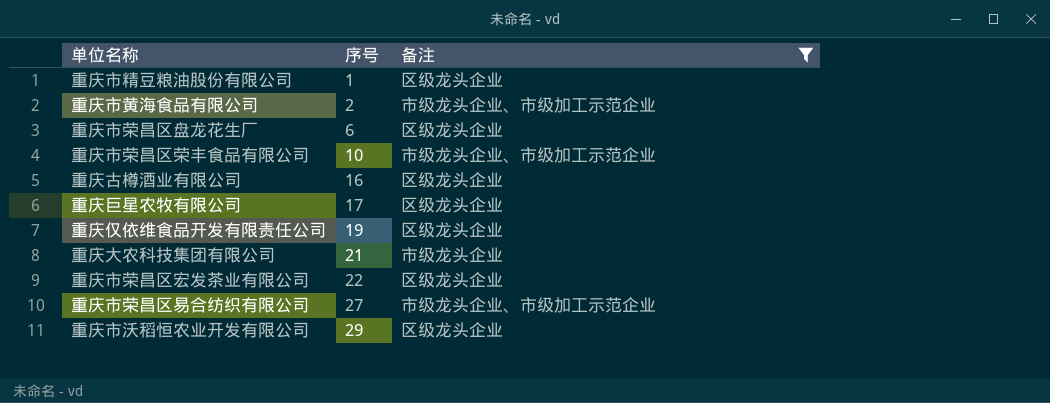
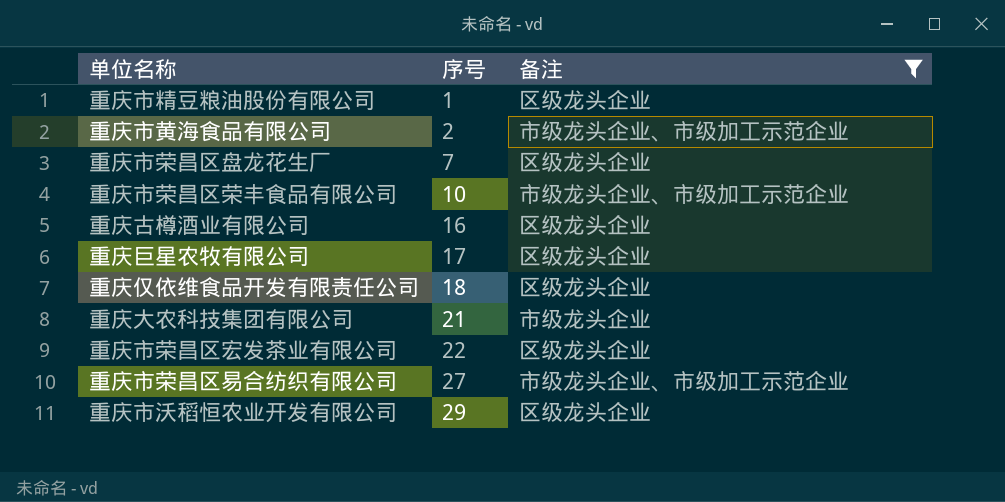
重庆市荣昌区盘龙花生厂 | 序号: 6 -> 7
重庆仅依维食品开发有限责任公司 | 序号: 19 -> 18

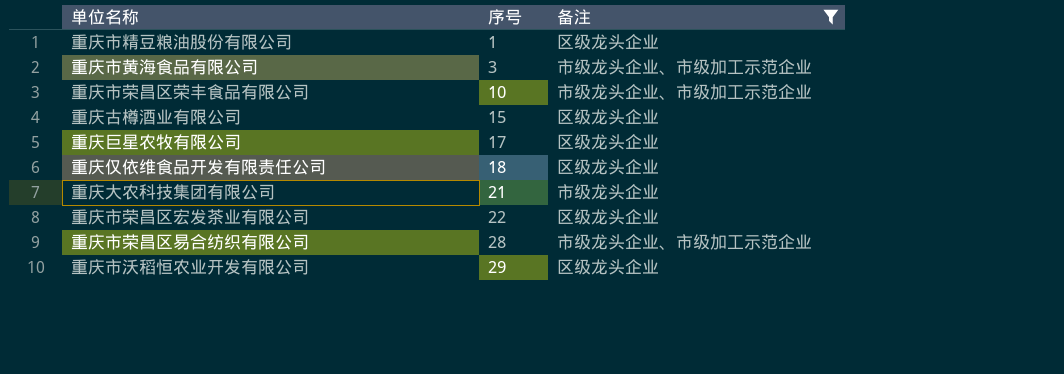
row 重庆市荣昌区盘龙花生厂: 7 | 区级龙头企业 -> none
重庆市黄海食品有限公司 | 序号: 2 -> 3
重庆古樽酒业有限公司 | 序号: 16 -> 15
重庆市荣昌区易合纺织有限公司 | 序号: 27 -> 28

